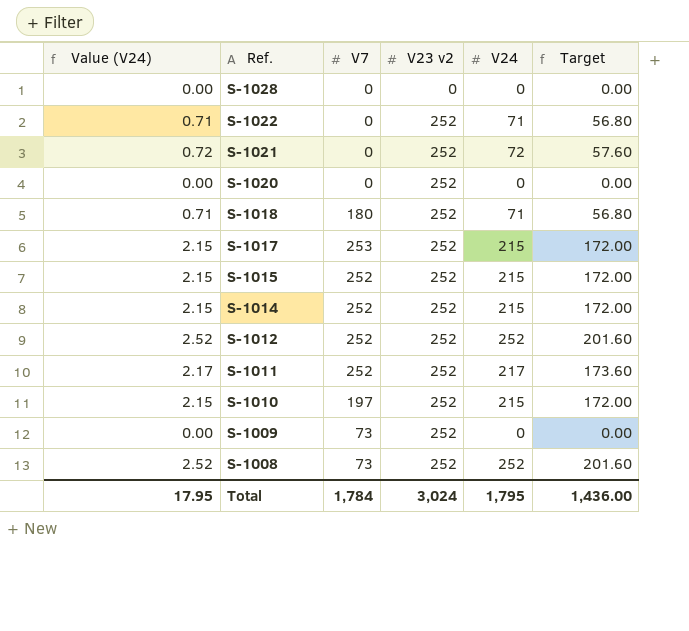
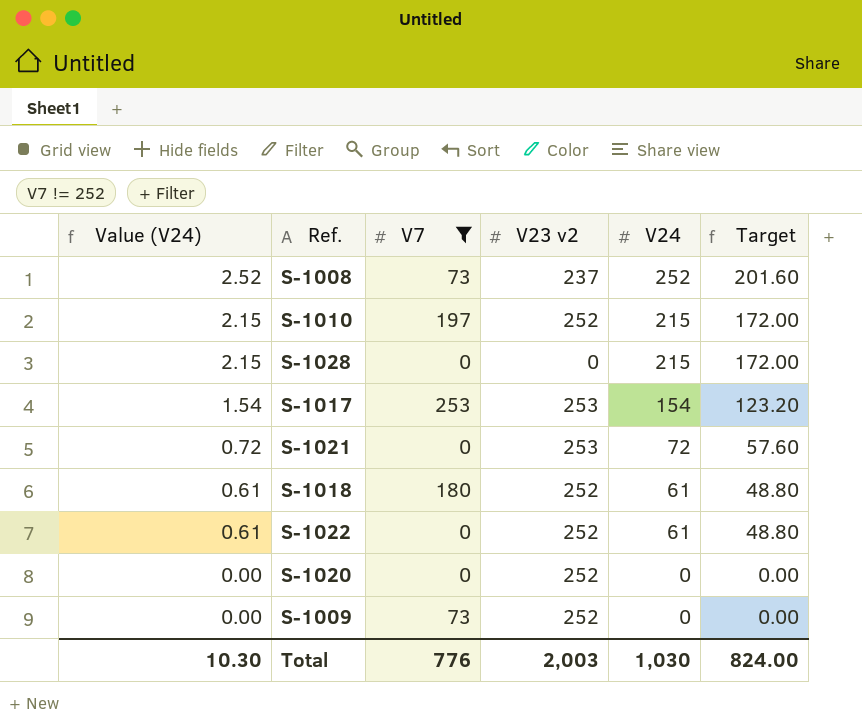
filter: none -> V7 != 252
row order: Ref. descending -> Value (V24) descending
S-1008 | V23 v2: 252 -> 237
S-1028 | Value (V24): 0.00 -> 2.15
S-1028 | V24: 0 -> 215
S-1028 | Target: 0.00 -> 172.00
S-1017 | Value (V24): 2.15 -> 1.54
S-1017 | V23 v2: 252 -> 253
S-1017 | V24: 215 -> 154
S-1017 | Target: 172.00 -> 123.20
S-1021 | V23 v2: 252 -> 253
S-1018 | Value (V24): 0.71 -> 0.61
S-1018 | V24: 71 -> 61
S-1018 | Target: 56.80 -> 48.80
S-1022 | Value (V24): 0.71 -> 0.61
S-1022 | V24: 71 -> 61
S-1022 | Target: 56.80 -> 48.80
Total | Value (V24): 17.95 -> 10.30
Total | V7: 1,784 -> 776
Total | V23 v2: 3,024 -> 2,003
Total | V24: 1,795 -> 1,030
Total | Target: 1,436.00 -> 824.00

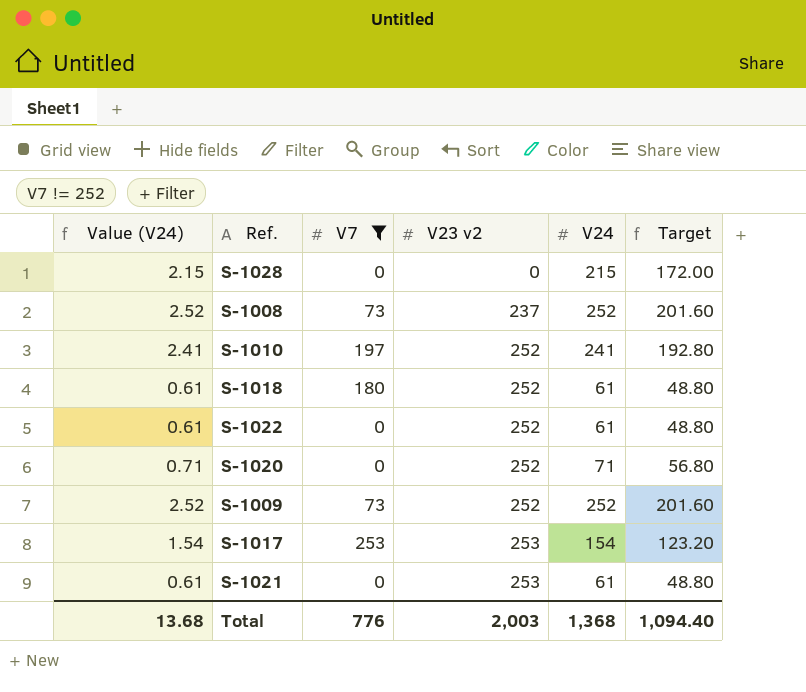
row order: Value (V24) descending -> V23 v2 ascending
S-1010 | Value (V24): 2.15 -> 2.41
S-1010 | V24: 215 -> 241
S-1010 | Target: 172.00 -> 192.80
S-1020 | Value (V24): 0.00 -> 0.71
S-1020 | V24: 0 -> 71
S-1020 | Target: 0.00 -> 56.80
S-1009 | Value (V24): 0.00 -> 2.52
S-1009 | V24: 0 -> 252
S-1009 | Target: 0.00 -> 201.60
S-1021 | Value (V24): 0.72 -> 0.61
S-1021 | V24: 72 -> 61
S-1021 | Target: 57.60 -> 48.80
Total | Value (V24): 10.30 -> 13.68
Total | V24: 1,030 -> 1,368
Total | Target: 824.00 -> 1,094.40

